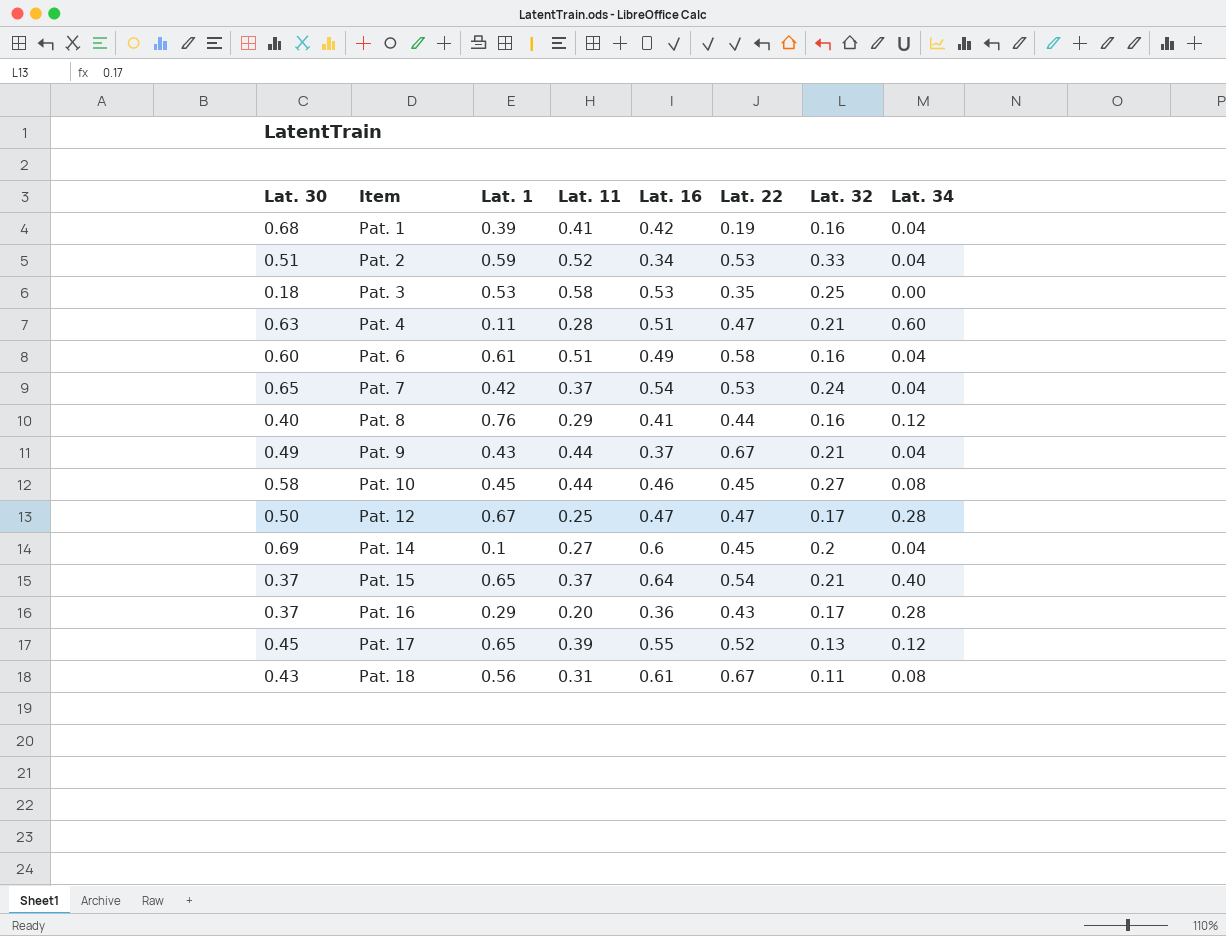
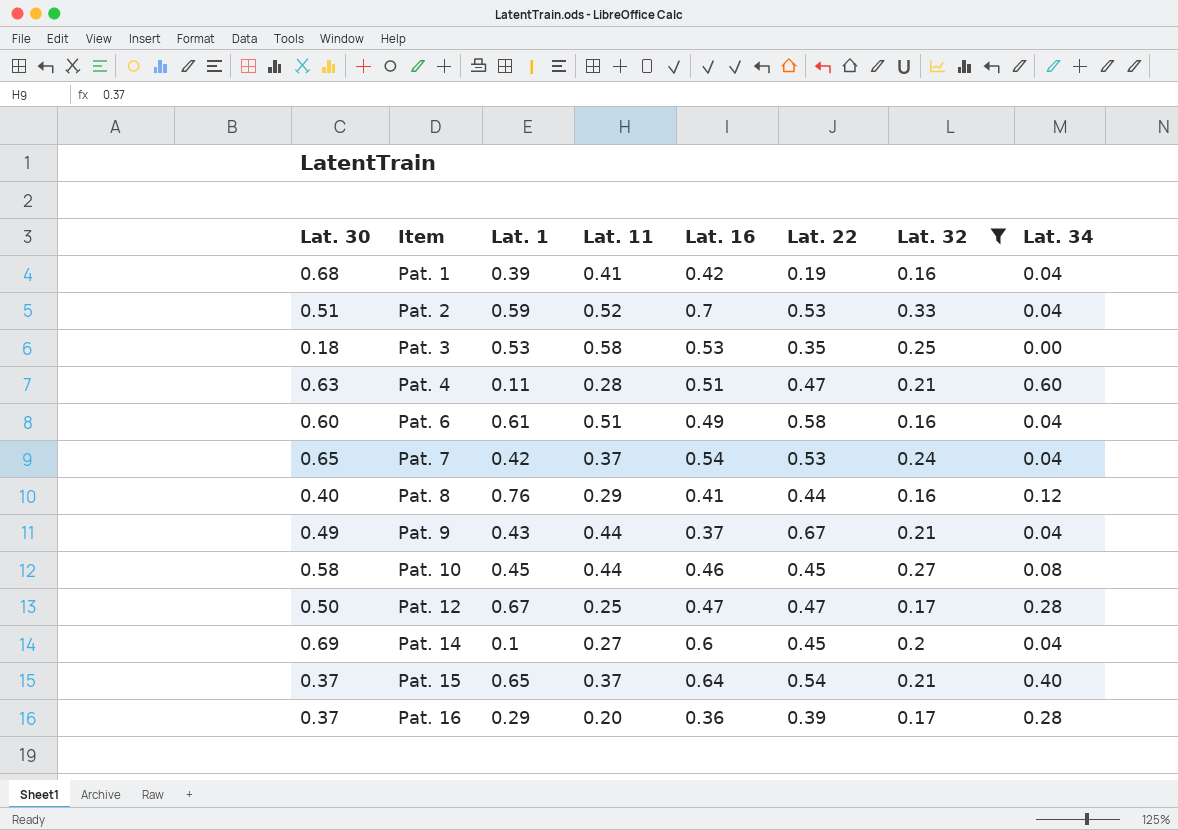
filter: none -> Lat. 32 >= 0.16
Pat. 2 | Lat. 16: 0.34 -> 0.7
Pat. 16 | Lat. 22: 0.43 -> 0.39

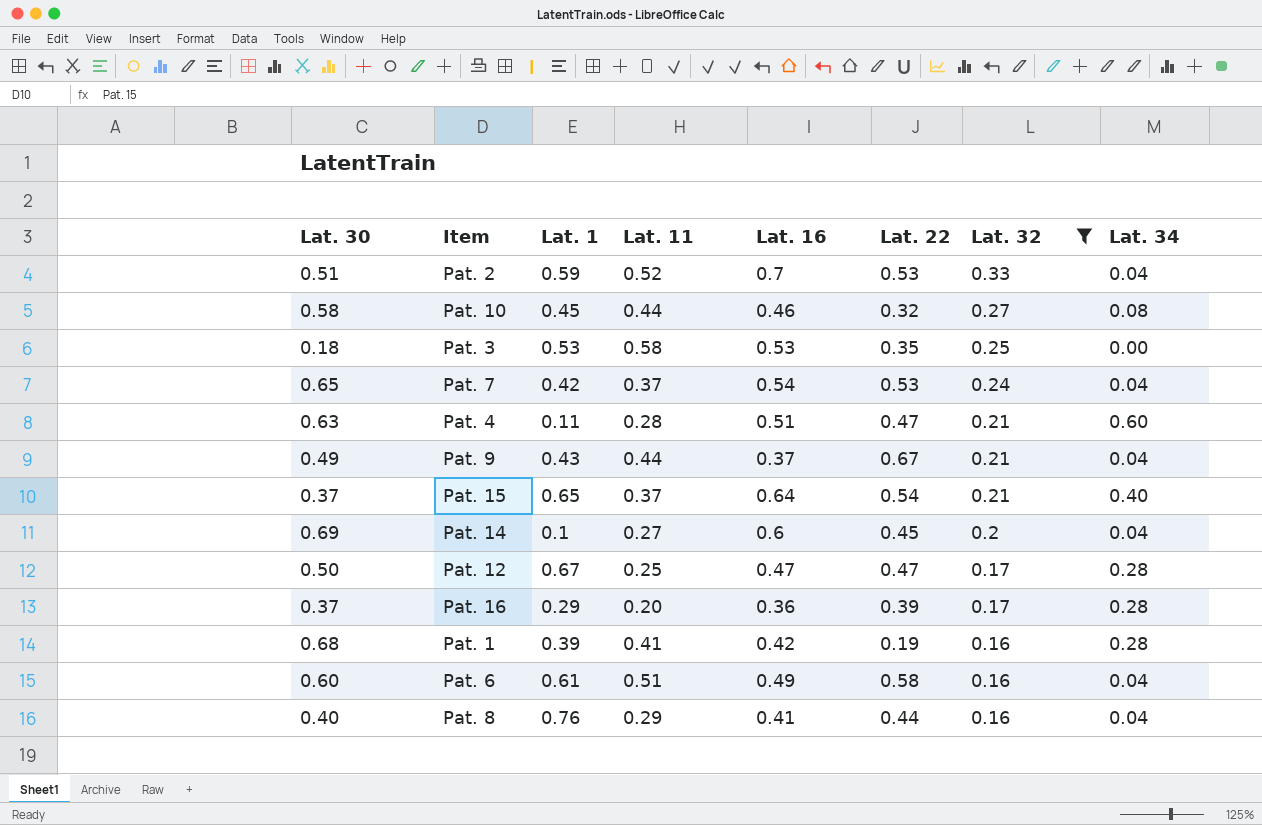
row order: Item ascending -> Lat. 32 descending
Pat. 10 | Lat. 22: 0.45 -> 0.32
Pat. 1 | Lat. 34: 0.04 -> 0.28
Pat. 8 | Lat. 34: 0.12 -> 0.04

